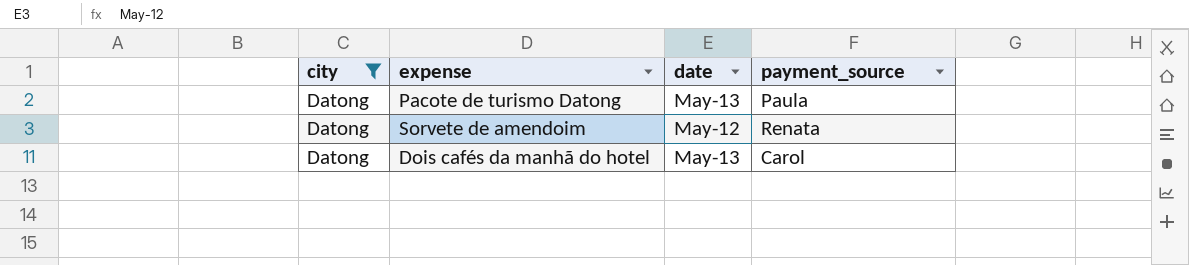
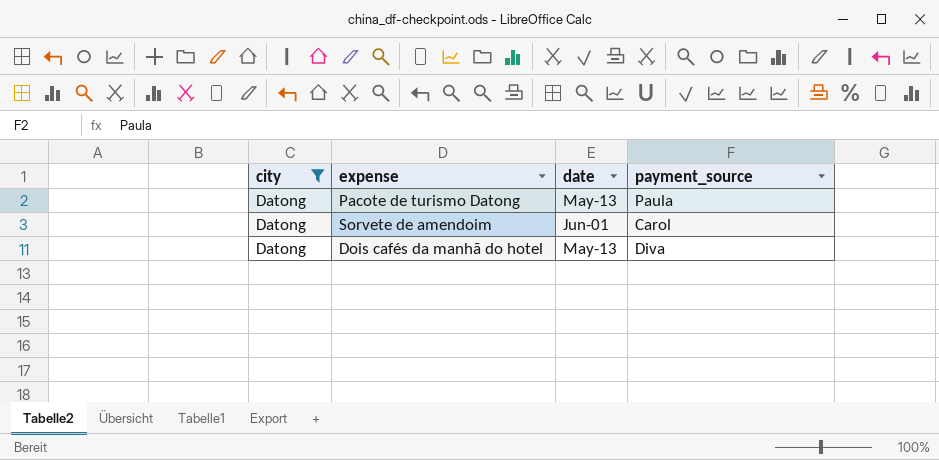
Sorvete de amendoim | date: May-12 -> Jun-01
Sorvete de amendoim | payment_source: Renata -> Carol
Dois cafés da manhã do hotel | payment_source: Carol -> Diva

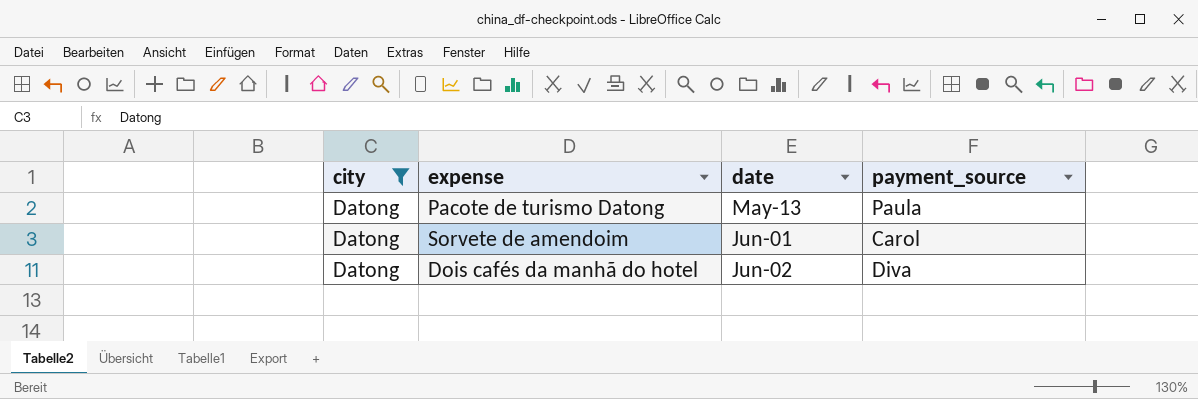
Dois cafés da manhã do hotel | date: May-13 -> Jun-02

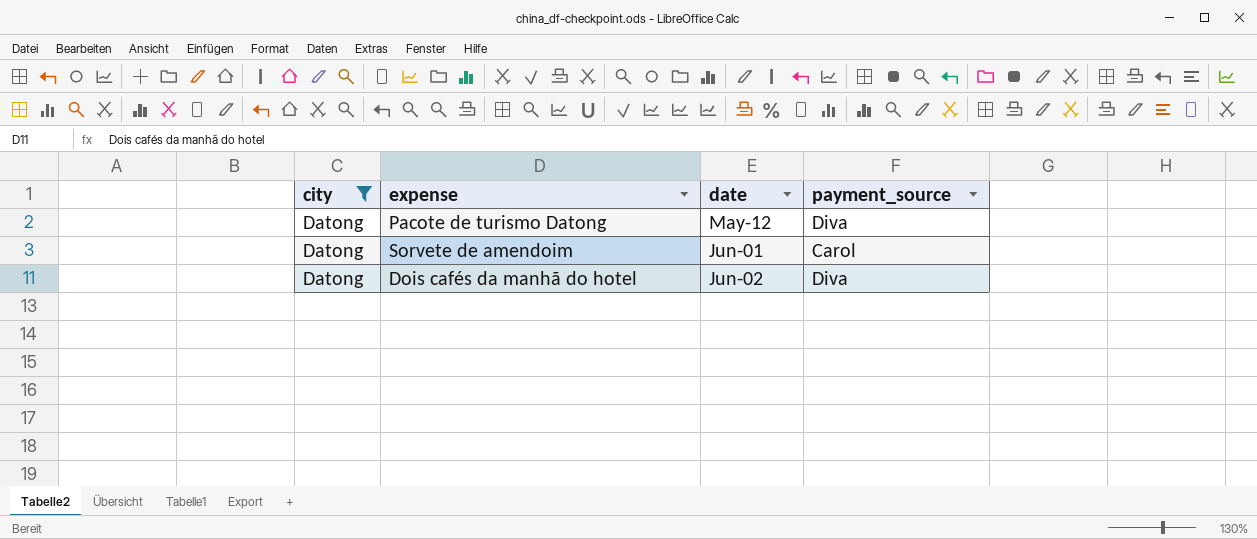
Pacote de turismo Datong | date: May-13 -> May-12
Pacote de turismo Datong | payment_source: Paula -> Diva

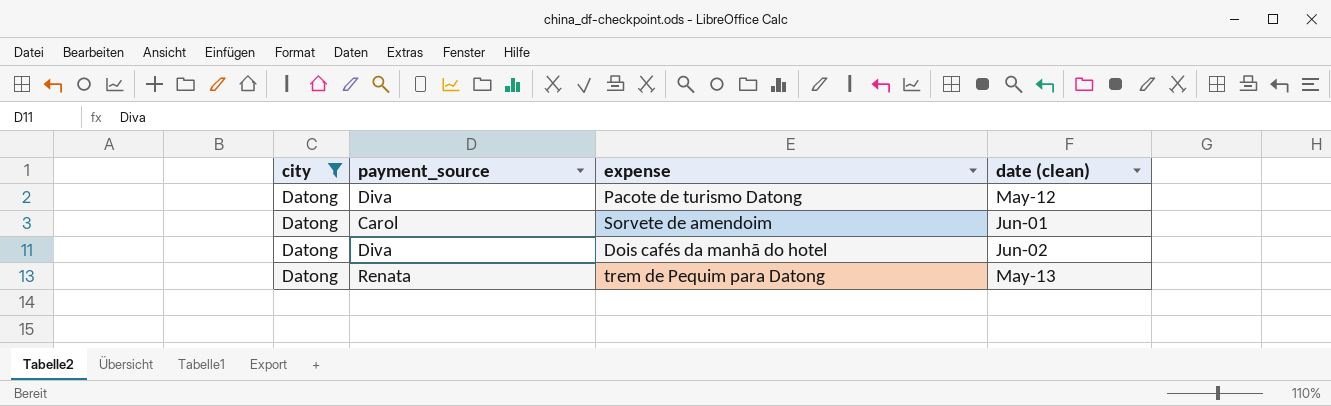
column payment_source | position: 4 -> 2
column name: date -> date (clean)
row trem de Pequim para Datong: none -> Datong | Renata | May-13

